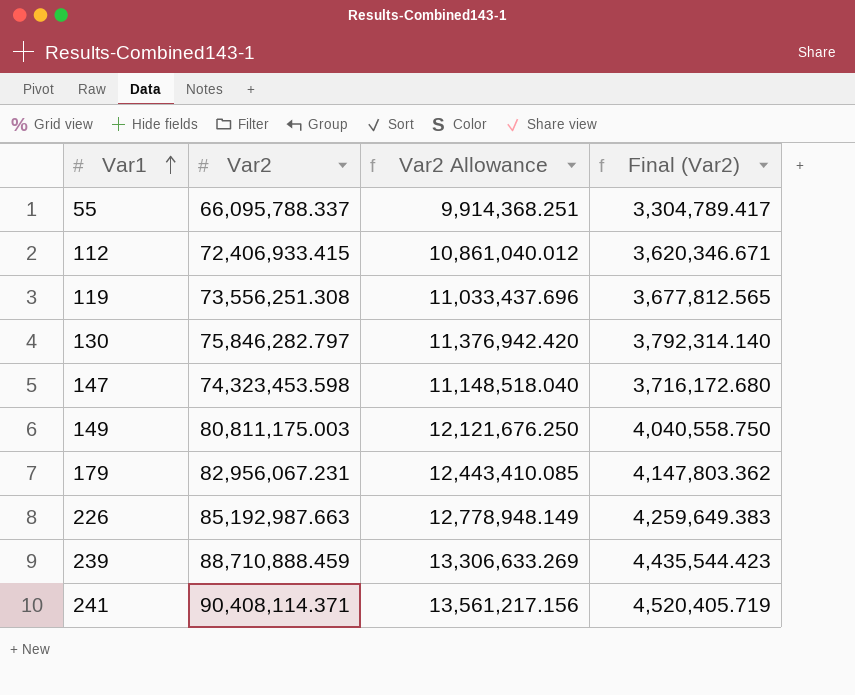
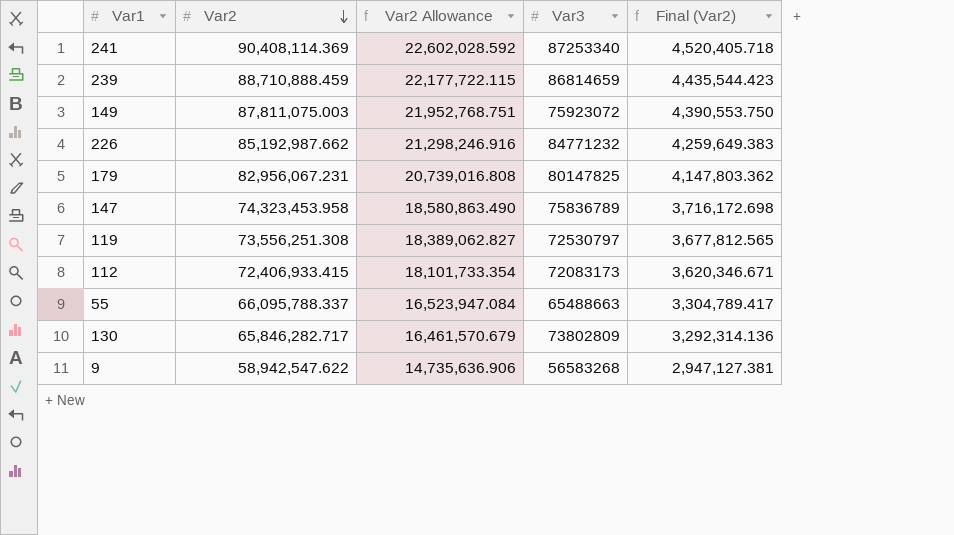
row order: Var1 ascending -> Var2 descending
column Var2 Allowance | formula: [Var2] * 0.15 -> [Var2] * 0.25
column Var3 | position: none -> 4
241 | Var2: 90,408,114.371 -> 90,408,114.369
241 | Final (Var2): 4,520,405.719 -> 4,520,405.718
149 | Var2: 80,811,175.003 -> 87,811,075.003
149 | Final (Var2): 4,040,558.750 -> 4,390,553.750
226 | Var2: 85,192,987.663 -> 85,192,987.662
147 | Var2: 74,323,453.598 -> 74,323,453.958
147 | Final (Var2): 3,716,172.680 -> 3,716,172.698
130 | Var2: 75,846,282.797 -> 65,846,282.717
130 | Final (Var2): 3,792,314.140 -> 3,292,314.136
row 9: none -> 58,942,547.622 | 14,735,636.906 | 56583268 | 2,947,127.381

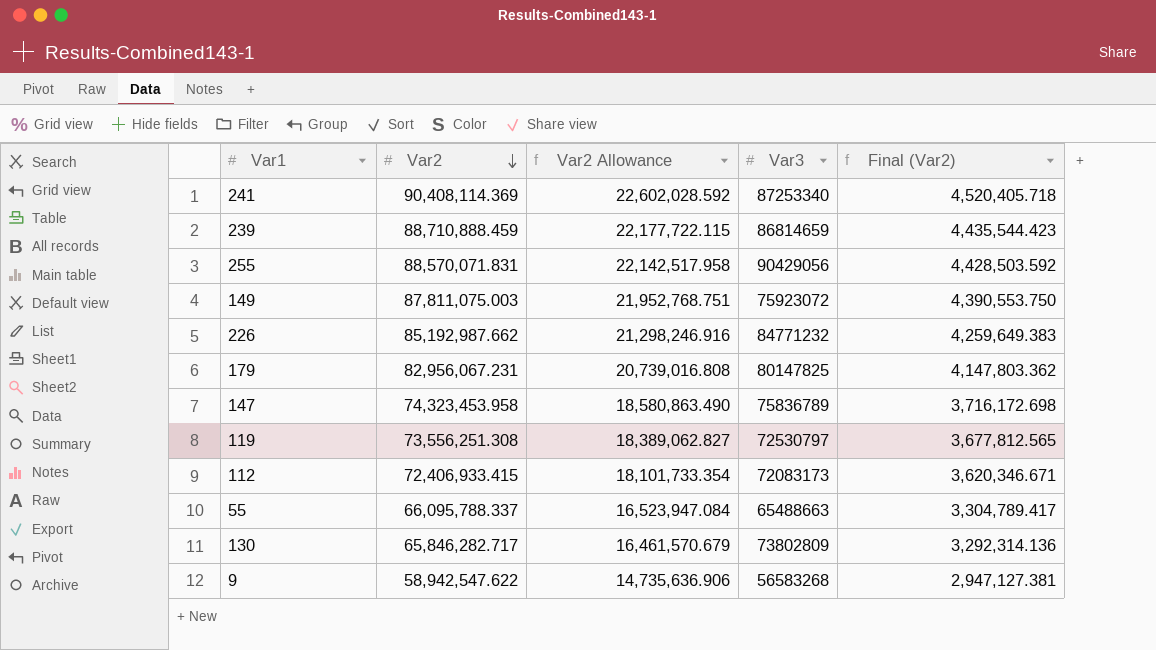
row 255: none -> 88,570,071.831 | 22,142,517.958 | 90429056 | 4,428,503.592

